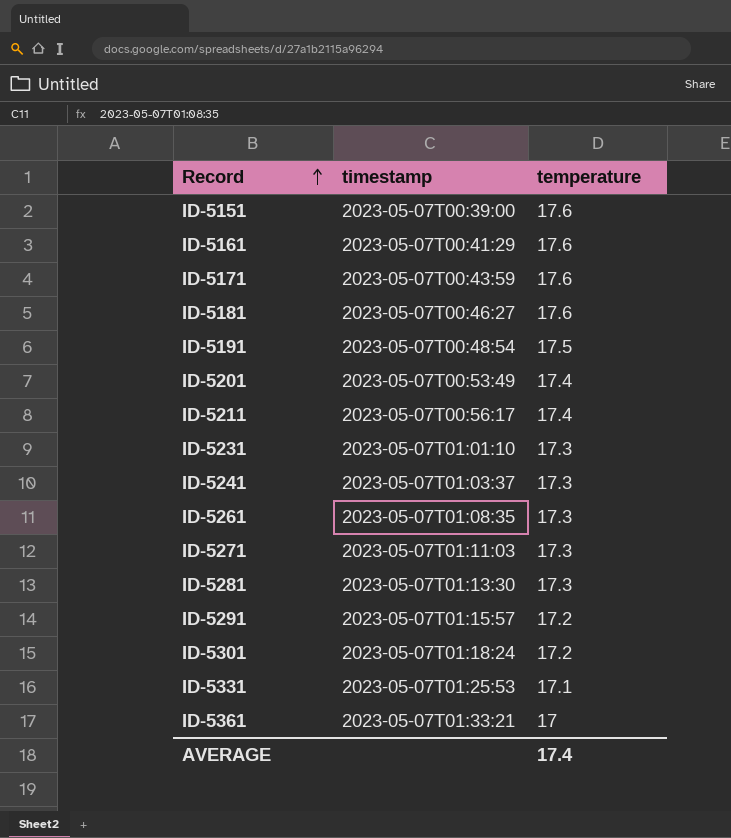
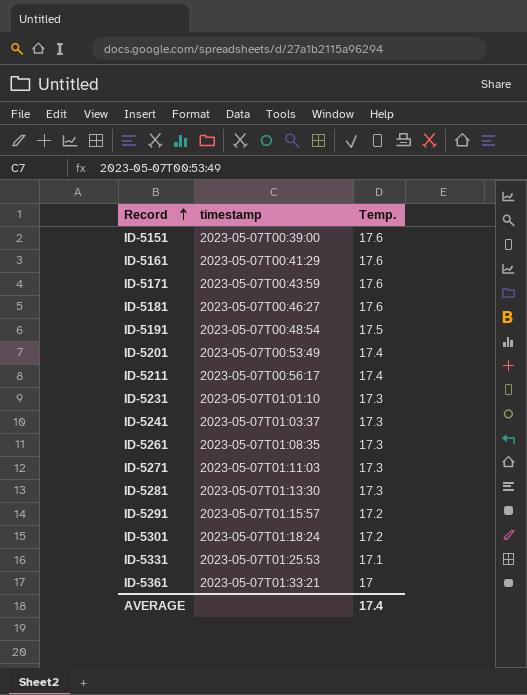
column name: temperature -> Temp.

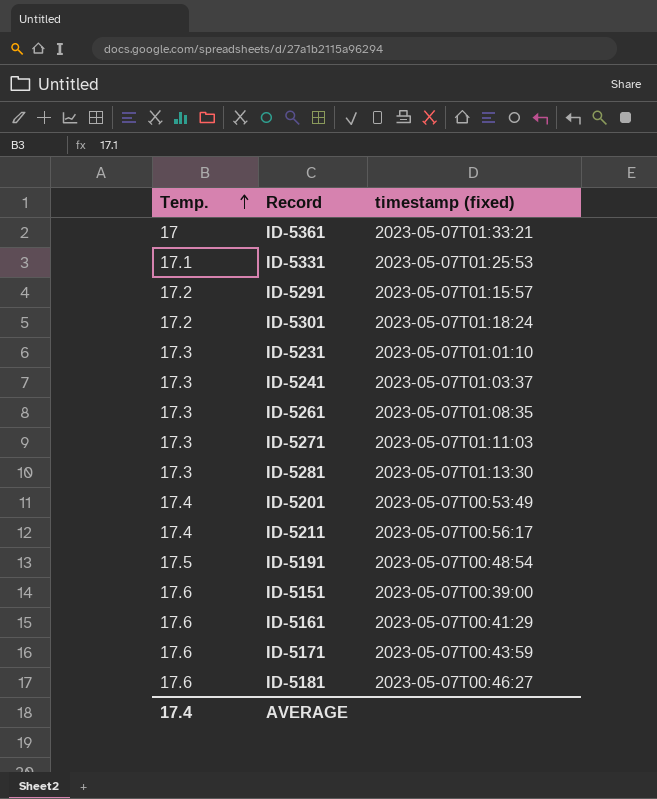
row order: Record ascending -> Temp. ascending
column Temp. | position: 3 -> 1
column name: timestamp -> timestamp (fixed)

